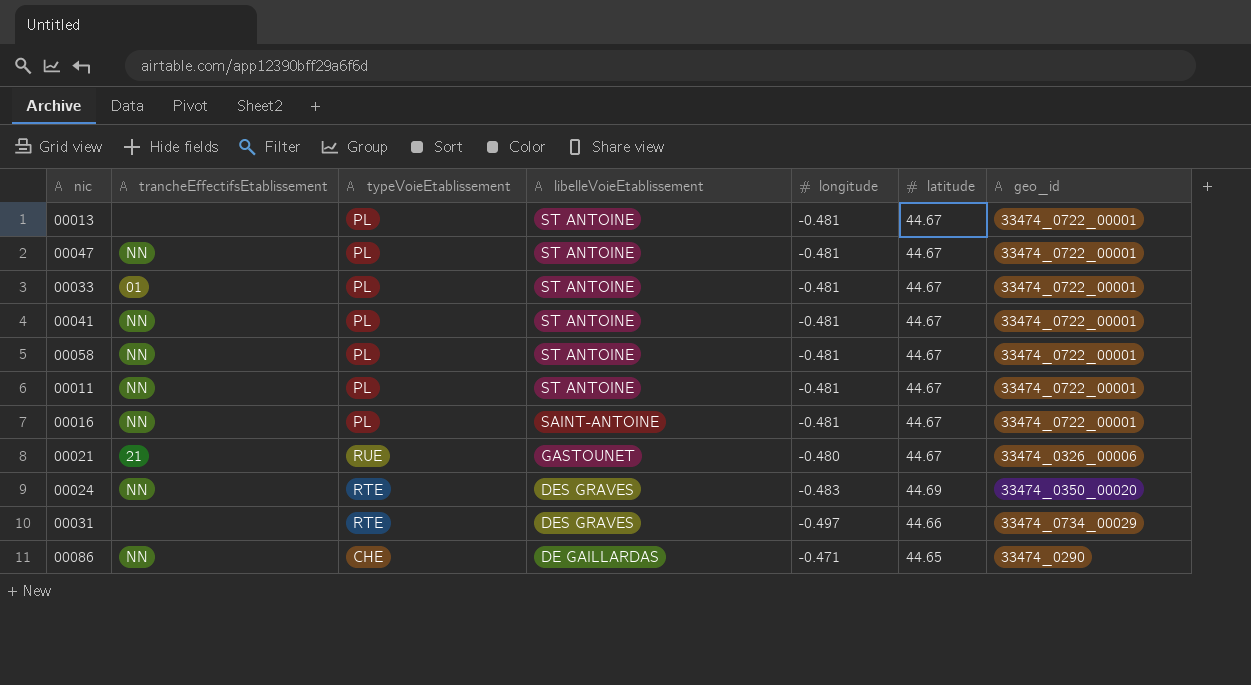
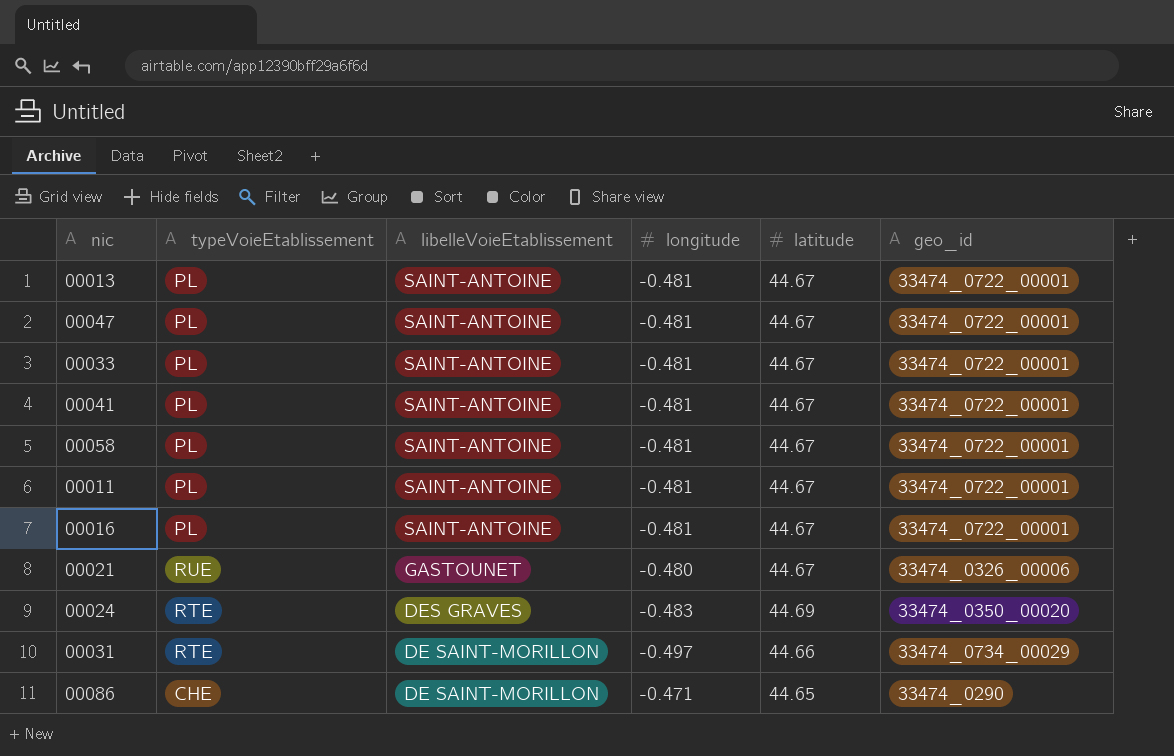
column trancheEffectifsEtablissement | position: 2 -> none
00013 | libelleVoieEtablissement: ST ANTOINE -> SAINT-ANTOINE
00047 | libelleVoieEtablissement: ST ANTOINE -> SAINT-ANTOINE
00033 | libelleVoieEtablissement: ST ANTOINE -> SAINT-ANTOINE
00041 | libelleVoieEtablissement: ST ANTOINE -> SAINT-ANTOINE
00058 | libelleVoieEtablissement: ST ANTOINE -> SAINT-ANTOINE
00011 | libelleVoieEtablissement: ST ANTOINE -> SAINT-ANTOINE
00031 | libelleVoieEtablissement: DES GRAVES -> DE SAINT-MORILLON
00086 | libelleVoieEtablissement: DE GAILLARDAS -> DE SAINT-MORILLON

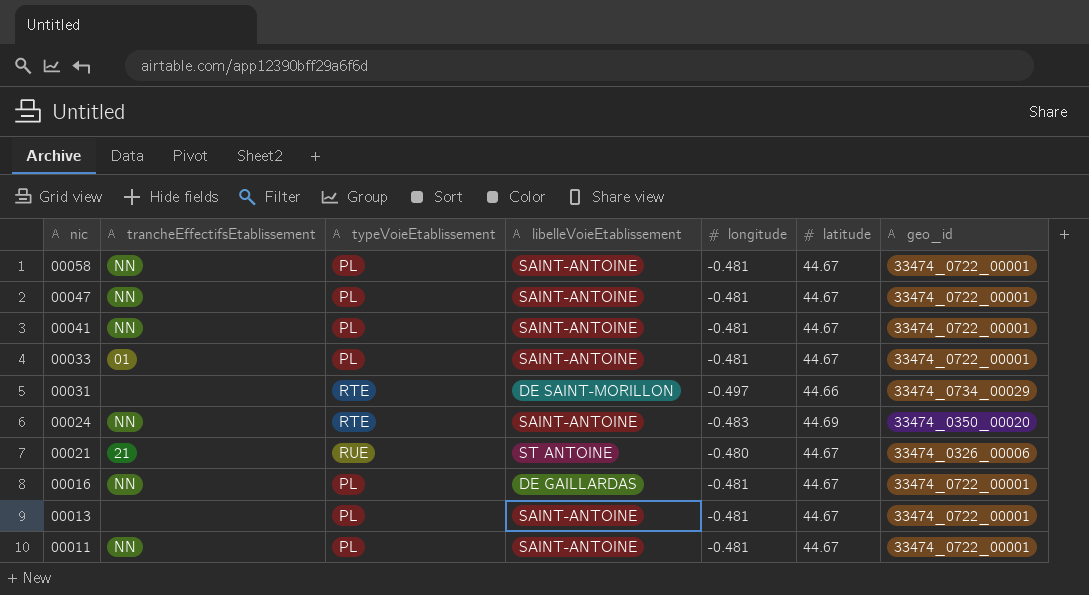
row order: libelleVoieEtablissement descending -> nic descending
column trancheEffectifsEtablissement | position: none -> 2
row 00086: CHE | DE SAINT-MORILLON | -0.471 | 44.65 | 33474_0290 -> none
00024 | libelleVoieEtablissement: DES GRAVES -> SAINT-ANTOINE
00021 | libelleVoieEtablissement: GASTOUNET -> ST ANTOINE
00016 | libelleVoieEtablissement: SAINT-ANTOINE -> DE GAILLARDAS

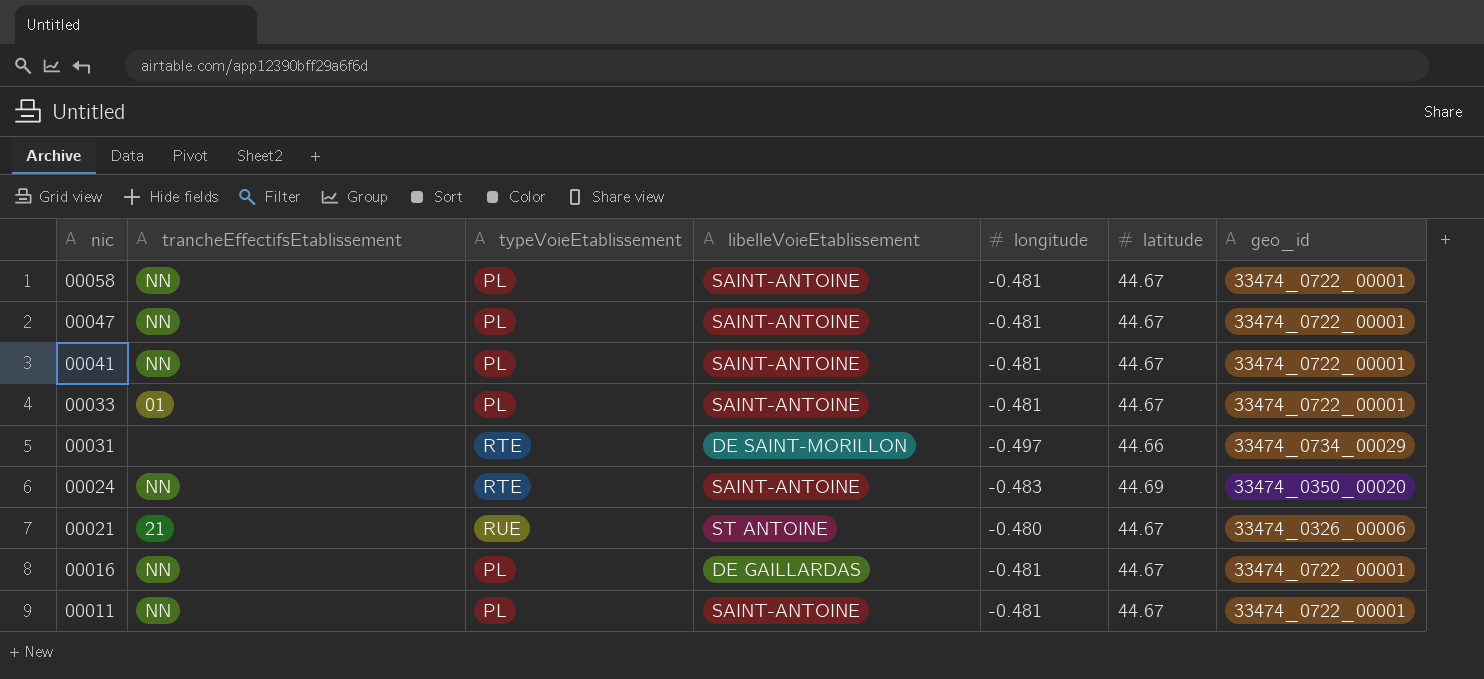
row 00013: none | PL | SAINT-ANTOINE | -0.481 | 44.67 | 33474_0722_00001 -> none

